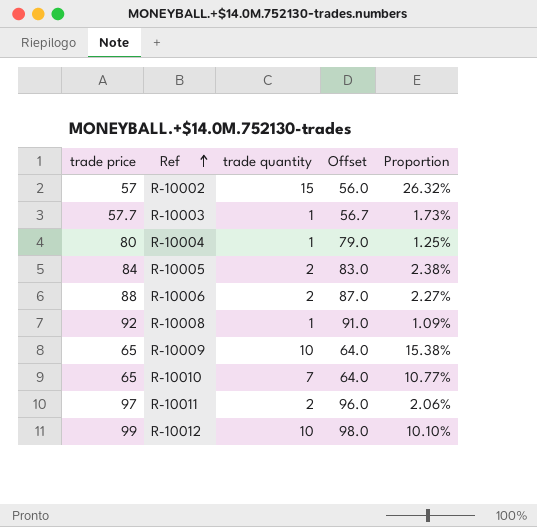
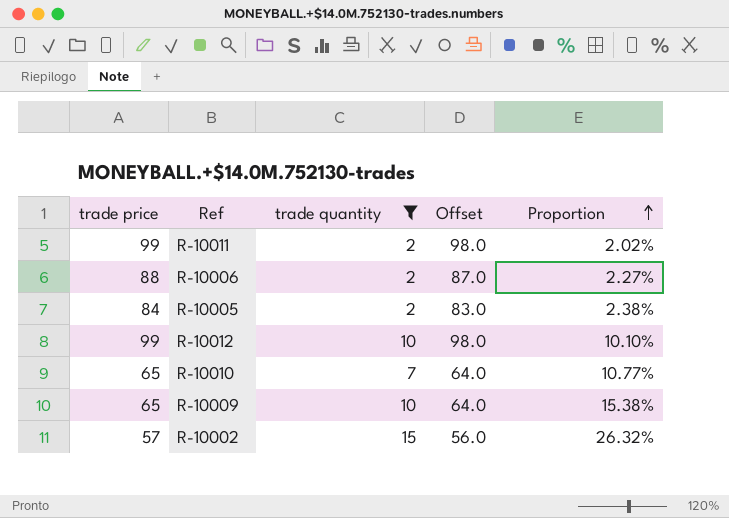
filter: none -> trade quantity != 1
row order: Ref ascending -> Proportion ascending
R-10011 | trade price: 97 -> 99
R-10011 | Offset: 96.0 -> 98.0
R-10011 | Proportion: 2.06% -> 2.02%

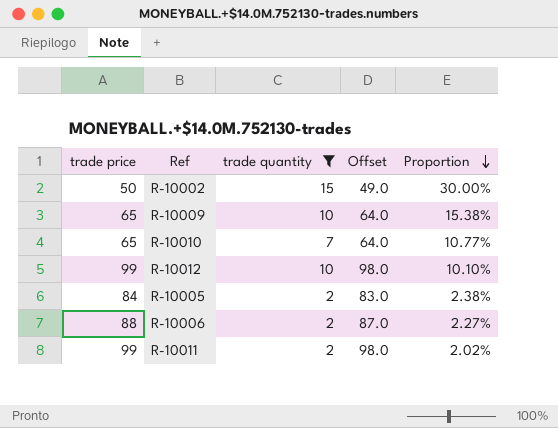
row order: Proportion ascending -> Proportion descending
R-10002 | trade price: 57 -> 50
R-10002 | Offset: 56.0 -> 49.0
R-10002 | Proportion: 26.32% -> 30.00%

